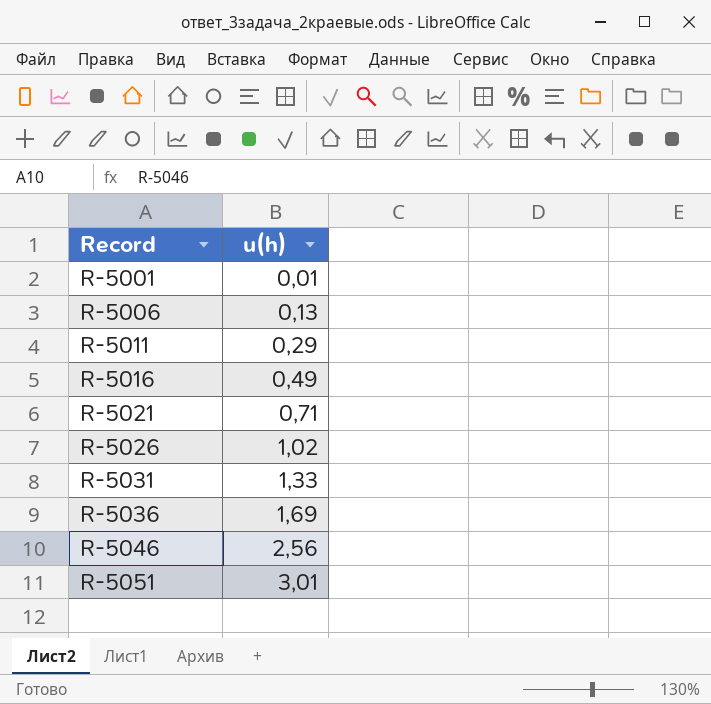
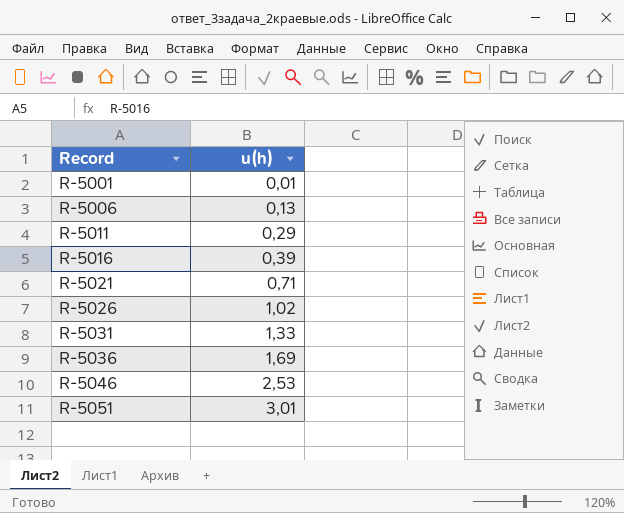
R-5016 | u(h): 0,49 -> 0,39
R-5046 | u(h): 2,56 -> 2,53

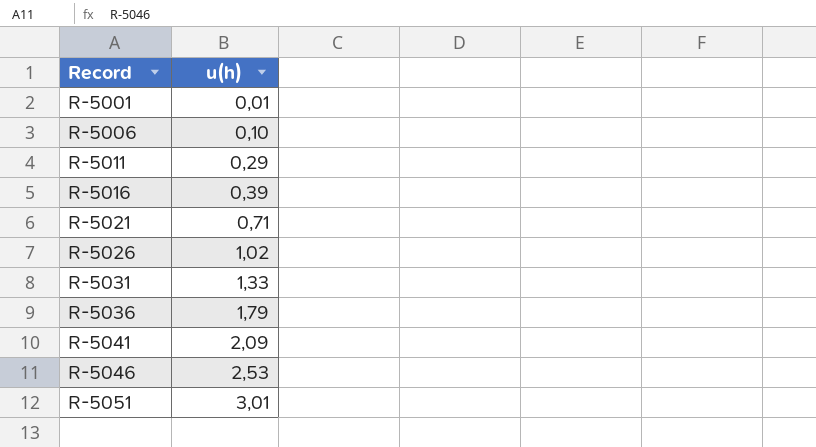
R-5006 | u(h): 0,13 -> 0,10
R-5036 | u(h): 1,69 -> 1,79
row R-5041: none -> 2,09

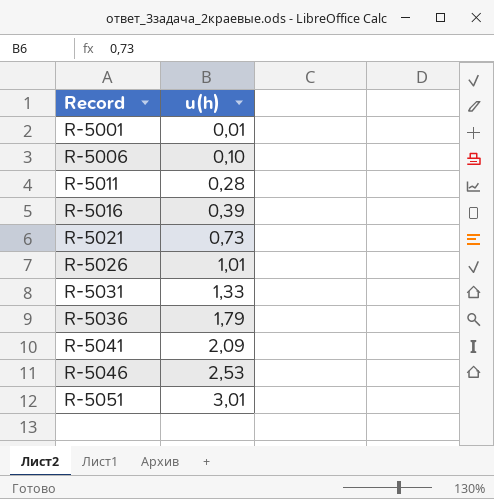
R-5011 | u(h): 0,29 -> 0,28
R-5021 | u(h): 0,71 -> 0,73
R-5026 | u(h): 1,02 -> 1,01

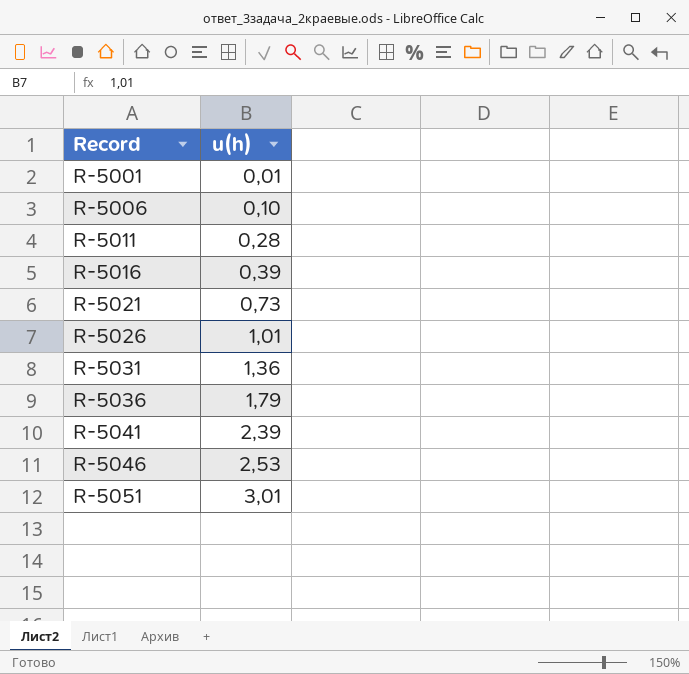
R-5031 | u(h): 1,33 -> 1,36
R-5041 | u(h): 2,09 -> 2,39

